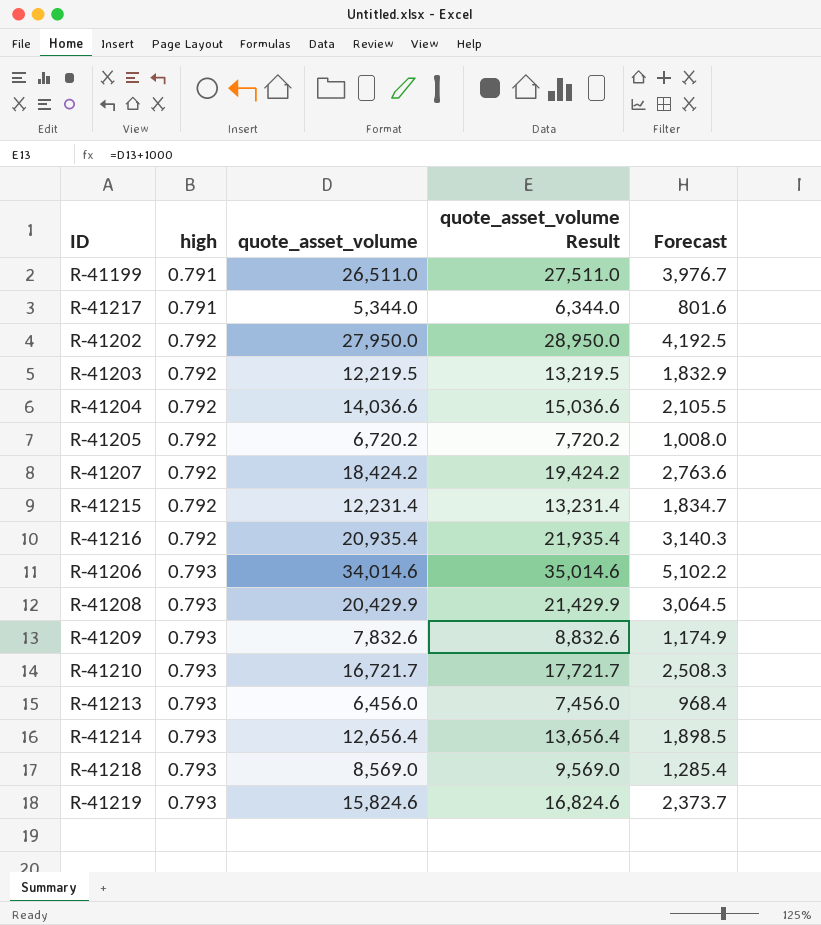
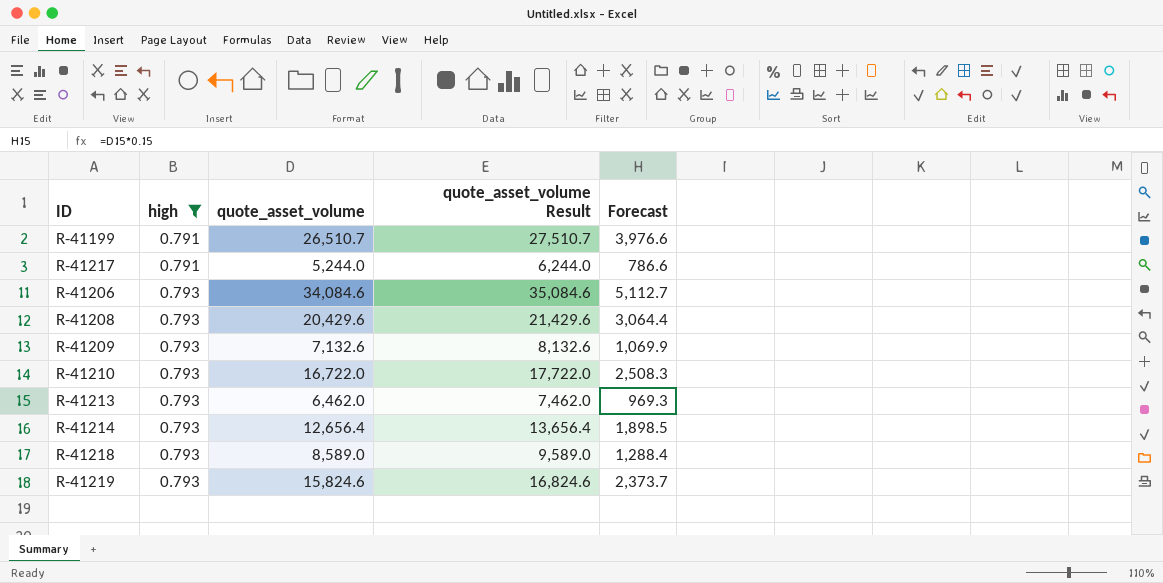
filter: none -> high != 0.792
R-41199 | quote_asset_volume: 26,511.0 -> 26,510.7
R-41199 | quote_asset_volume Result: 27,511.0 -> 27,510.7
R-41199 | Forecast: 3,976.7 -> 3,976.6
R-41217 | quote_asset_volume: 5,344.0 -> 5,244.0
R-41217 | quote_asset_volume Result: 6,344.0 -> 6,244.0
R-41217 | Forecast: 801.6 -> 786.6
R-41206 | quote_asset_volume: 34,014.6 -> 34,084.6
R-41206 | quote_asset_volume Result: 35,014.6 -> 35,084.6
R-41206 | Forecast: 5,102.2 -> 5,112.7
R-41208 | quote_asset_volume: 20,429.9 -> 20,429.6
R-41208 | quote_asset_volume Result: 21,429.9 -> 21,429.6
R-41208 | Forecast: 3,064.5 -> 3,064.4
R-41209 | quote_asset_volume: 7,832.6 -> 7,132.6
R-41209 | quote_asset_volume Result: 8,832.6 -> 8,132.6
R-41209 | Forecast: 1,174.9 -> 1,069.9
R-41210 | quote_asset_volume: 16,721.7 -> 16,722.0
R-41210 | quote_asset_volume Result: 17,721.7 -> 17,722.0
R-41213 | quote_asset_volume: 6,456.0 -> 6,462.0
R-41213 | quote_asset_volume Result: 7,456.0 -> 7,462.0
R-41213 | Forecast: 968.4 -> 969.3
R-41218 | quote_asset_volume: 8,569.0 -> 8,589.0
R-41218 | quote_asset_volume Result: 9,569.0 -> 9,589.0
R-41218 | Forecast: 1,285.4 -> 1,288.4

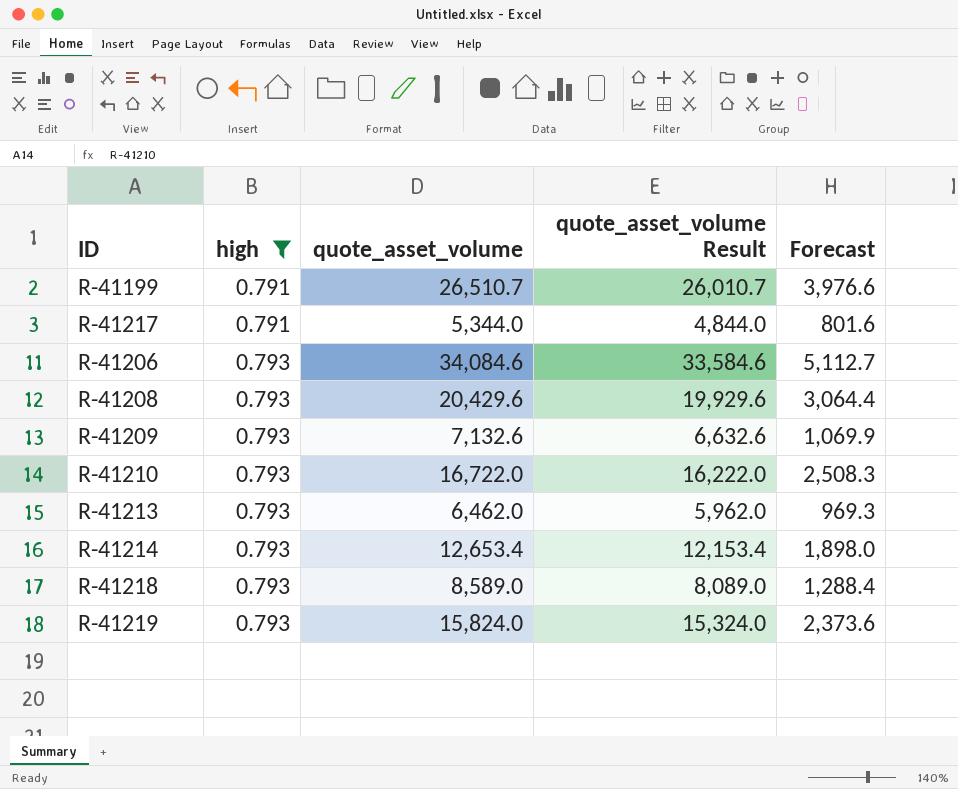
column quote_asset_volume Result | formula: [quote_asset_volume] + 1000 -> [quote_asset_volume] - 500
R-41217 | quote_asset_volume: 5,244.0 -> 5,344.0
R-41217 | Forecast: 786.6 -> 801.6
R-41214 | quote_asset_volume: 12,656.4 -> 12,653.4
R-41214 | Forecast: 1,898.5 -> 1,898.0
R-41219 | quote_asset_volume: 15,824.6 -> 15,824.0
R-41219 | Forecast: 2,373.7 -> 2,373.6

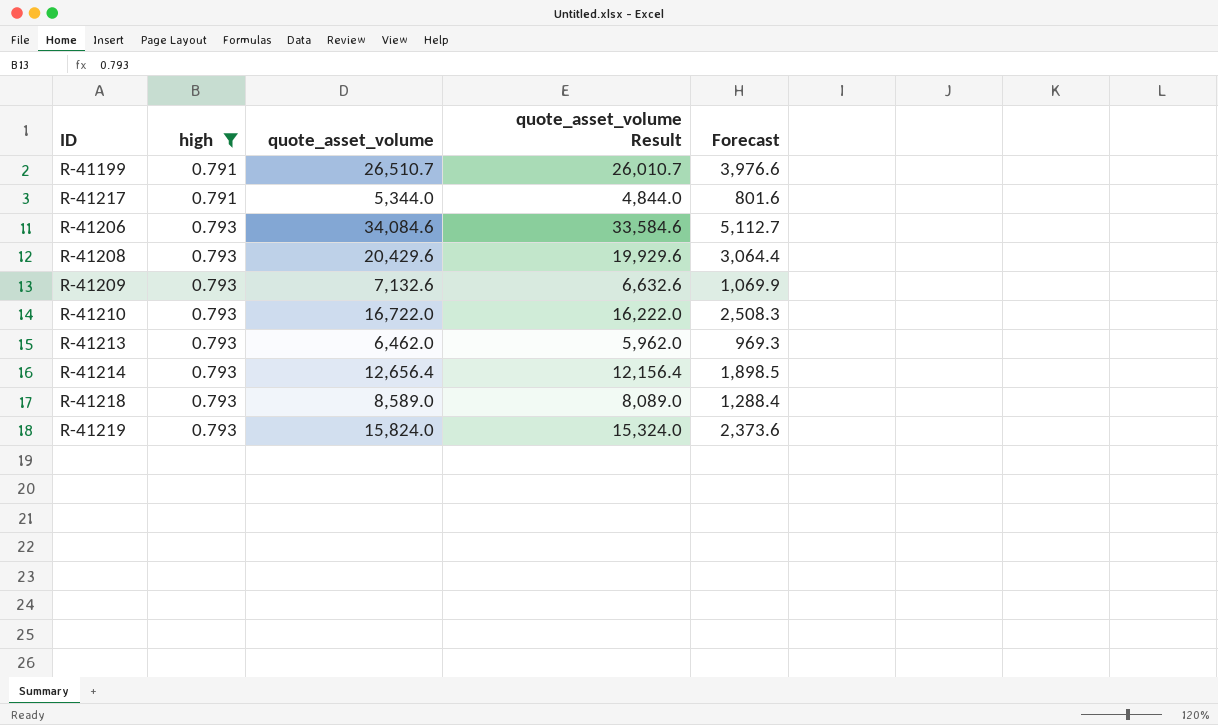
R-41214 | quote_asset_volume: 12,653.4 -> 12,656.4
R-41214 | quote_asset_volume Result: 12,153.4 -> 12,156.4
R-41214 | Forecast: 1,898.0 -> 1,898.5

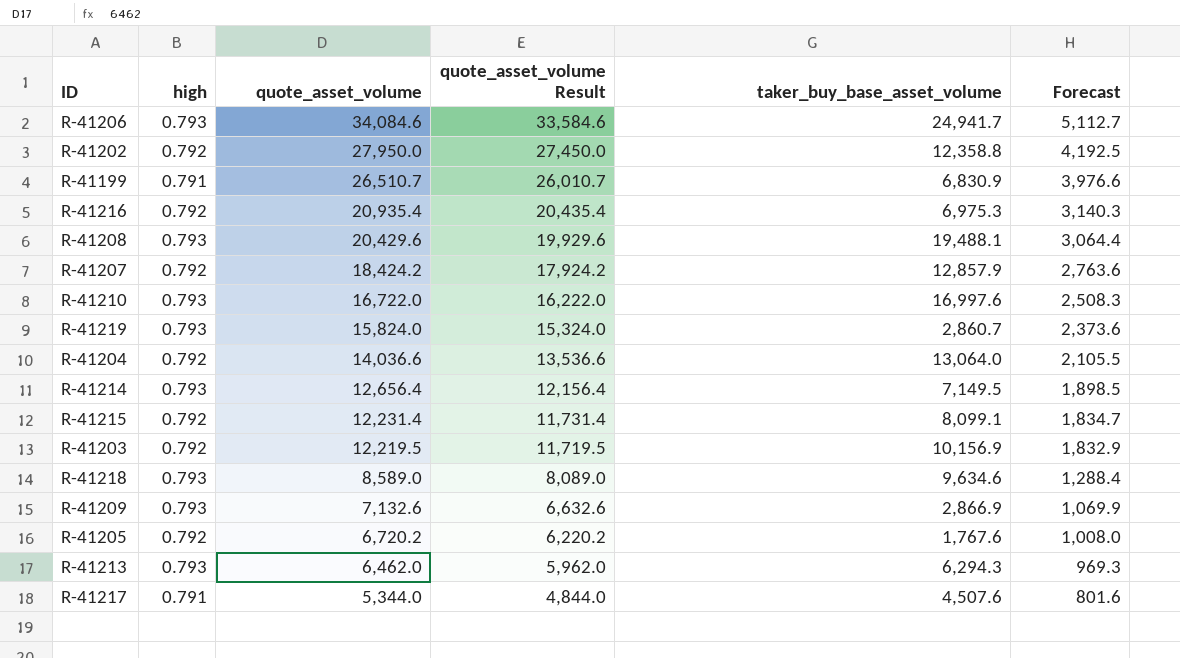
filter: high != 0.792 -> none
row order: high ascending -> quote_asset_volume descending
column taker_buy_base_asset_volume | position: none -> 5

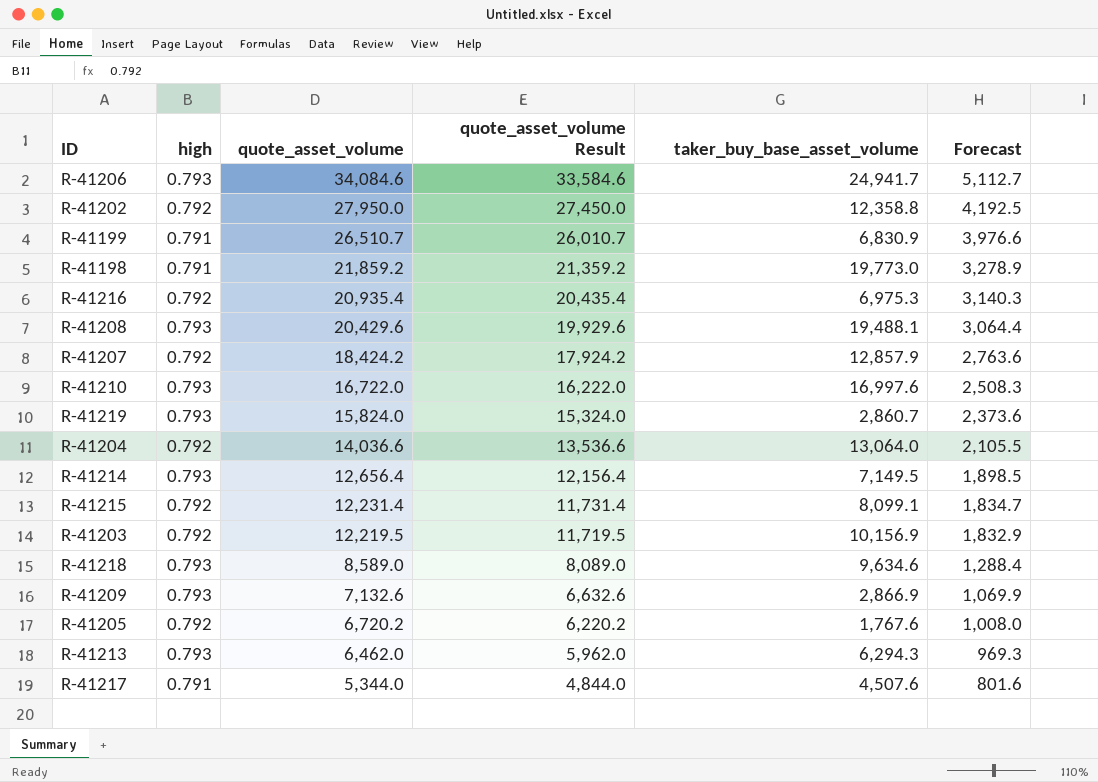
row R-41198: none -> 0.791 | 21,859.2 | 21,359.2 | 19,773.0 | 3,278.9

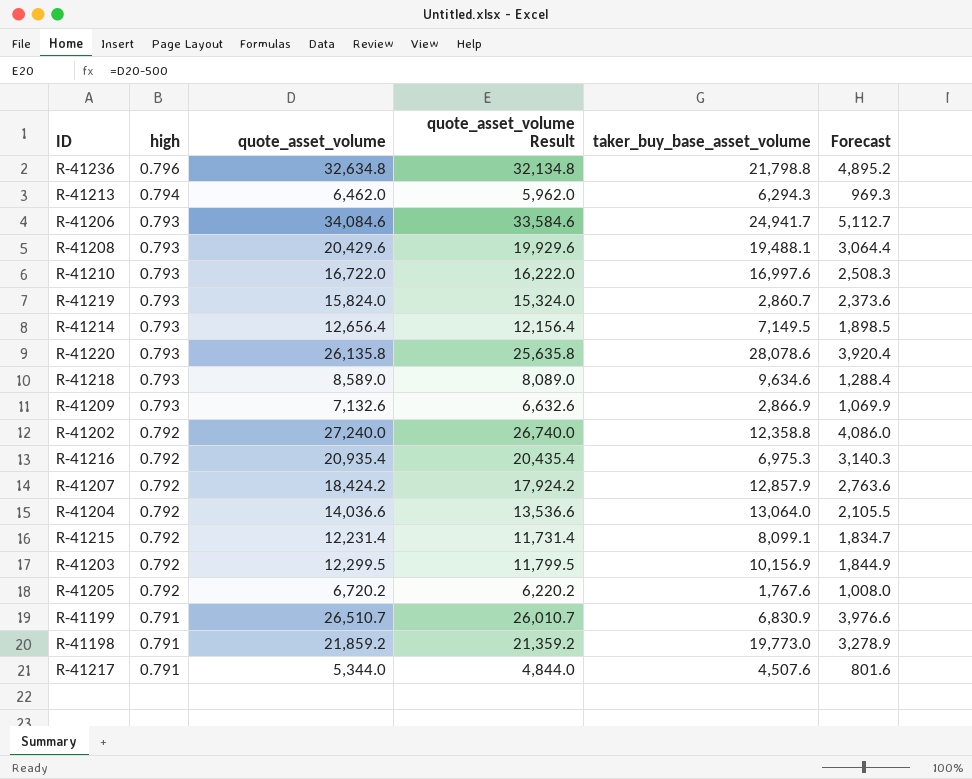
row order: quote_asset_volume descending -> high descending
row R-41236: none -> 0.796 | 32,634.8 | 32,134.8 | 21,798.8 | 4,895.2
R-41213 | high: 0.793 -> 0.794
row R-41220: none -> 0.793 | 26,135.8 | 25,635.8 | 28,078.6 | 3,920.4
R-41202 | quote_asset_volume: 27,950.0 -> 27,240.0
R-41202 | quote_asset_volume Result: 27,450.0 -> 26,740.0
R-41202 | Forecast: 4,192.5 -> 4,086.0
R-41203 | quote_asset_volume: 12,219.5 -> 12,299.5
R-41203 | quote_asset_volume Result: 11,719.5 -> 11,799.5
R-41203 | Forecast: 1,832.9 -> 1,844.9

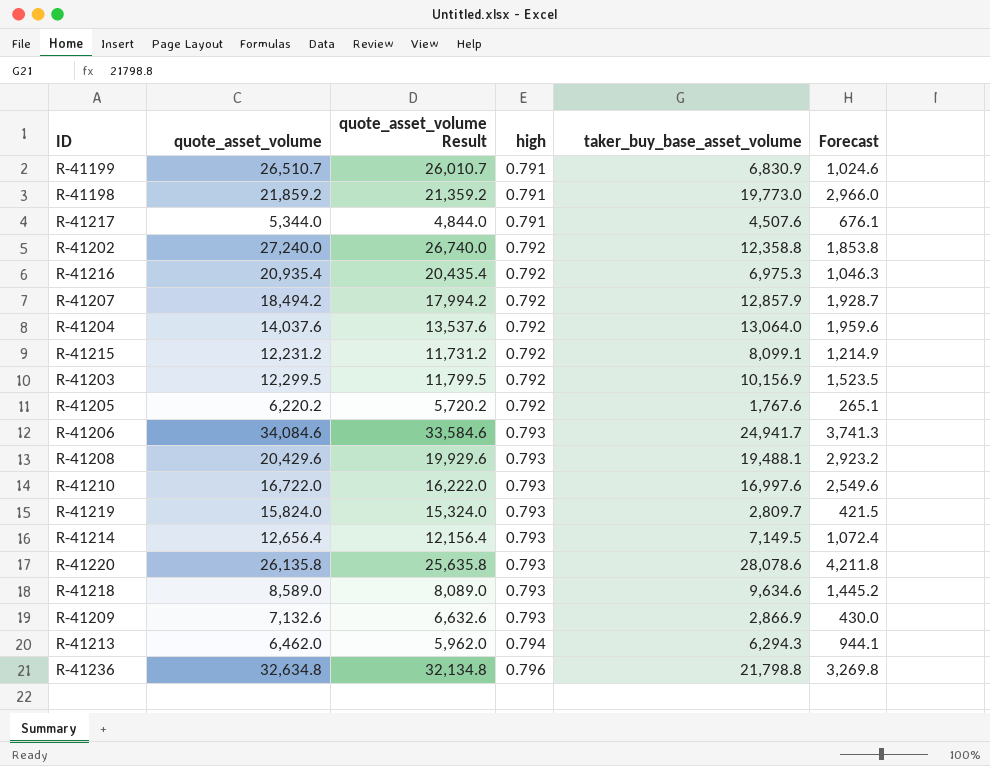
row order: high descending -> high ascending
column high | position: 2 -> 4
column Forecast | formula: [quote_asset_volume] * 0.15 -> [taker_buy_base_asset_volume] * 0.15
R-41207 | quote_asset_volume: 18,424.2 -> 18,494.2
R-41207 | quote_asset_volume Result: 17,924.2 -> 17,994.2
R-41204 | quote_asset_volume: 14,036.6 -> 14,037.6
R-41204 | quote_asset_volume Result: 13,536.6 -> 13,537.6
R-41215 | quote_asset_volume: 12,231.4 -> 12,231.2
R-41215 | quote_asset_volume Result: 11,731.4 -> 11,731.2
R-41205 | quote_asset_volume: 6,720.2 -> 6,220.2
R-41205 | quote_asset_volume Result: 6,220.2 -> 5,720.2
R-41219 | taker_buy_base_asset_volume: 2,860.7 -> 2,809.7

